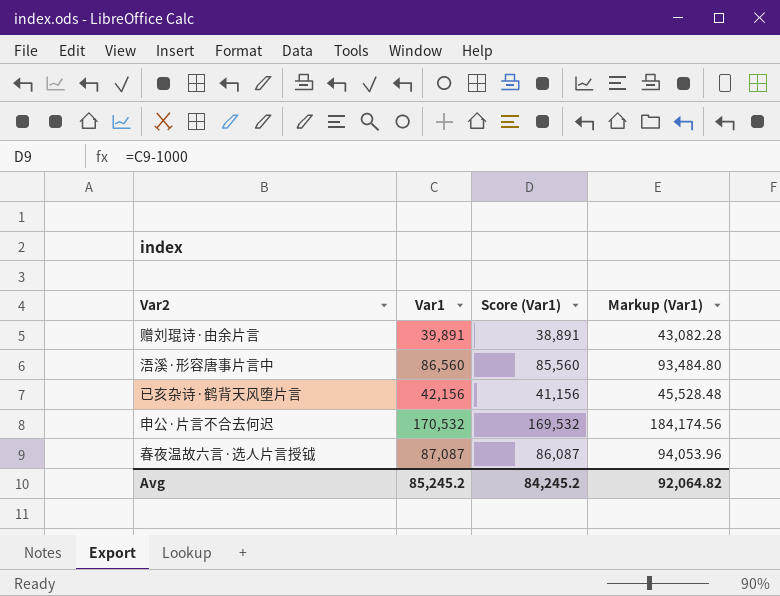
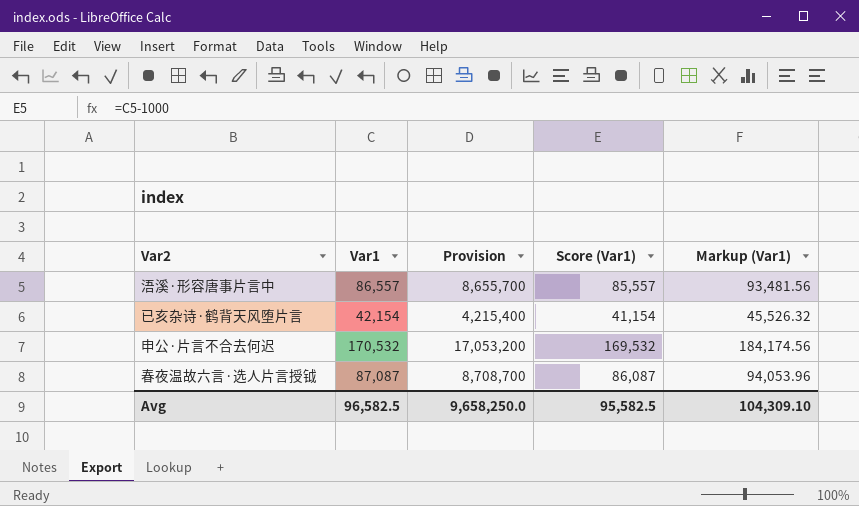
column Provision | formula: none -> [Var1] * 100
row 赠刘琨诗·由余片言: 39,891 | 38,891 | 43,082.28 -> none
浯溪·形容唐事片言中 | Var1: 86,560 -> 86,557
浯溪·形容唐事片言中 | Score (Var1): 85,560 -> 85,557
浯溪·形容唐事片言中 | Markup (Var1): 93,484.80 -> 93,481.56
已亥杂诗·鹤背天风堕片言 | Var1: 42,156 -> 42,154
已亥杂诗·鹤背天风堕片言 | Score (Var1): 41,156 -> 41,154
已亥杂诗·鹤背天风堕片言 | Markup (Var1): 45,528.48 -> 45,526.32
Avg | Var1: 85,245.2 -> 96,582.5
Avg | Score (Var1): 84,245.2 -> 95,582.5
Avg | Markup (Var1): 92,064.82 -> 104,309.10

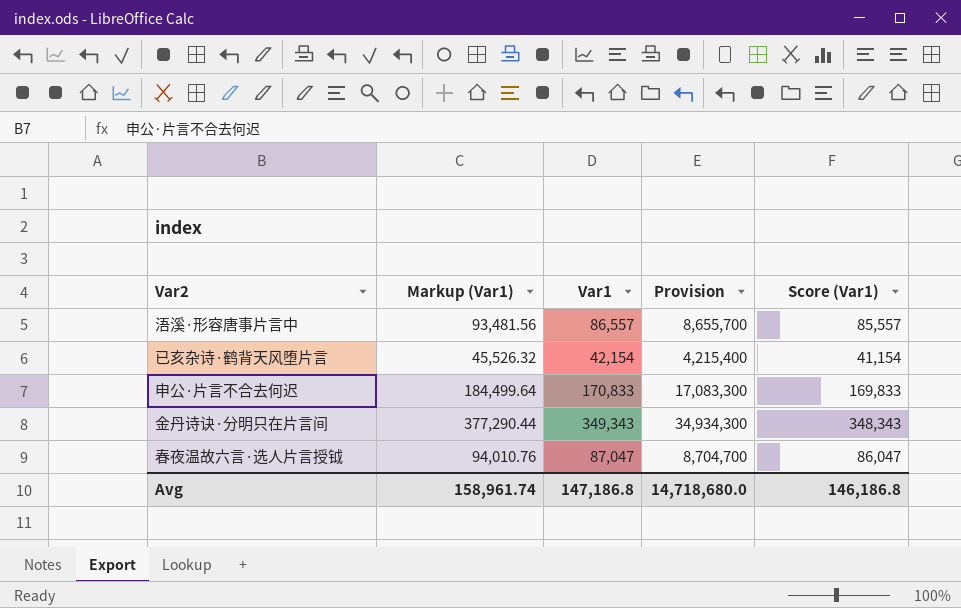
column Markup (Var1) | position: 5 -> 2
申公·片言不合去何迟 | Markup (Var1): 184,174.56 -> 184,499.64
申公·片言不合去何迟 | Var1: 170,532 -> 170,833
申公·片言不合去何迟 | Provision: 17,053,200 -> 17,083,300
申公·片言不合去何迟 | Score (Var1): 169,532 -> 169,833
row 金丹诗诀·分明只在片言间: none -> 377,290.44 | 349,343 | 34,934,300 | 348,343
春夜温故六言·选人片言授钺 | Markup (Var1): 94,053.96 -> 94,010.76
春夜温故六言·选人片言授钺 | Var1: 87,087 -> 87,047
春夜温故六言·选人片言授钺 | Provision: 8,708,700 -> 8,704,700
春夜温故六言·选人片言授钺 | Score (Var1): 86,087 -> 86,047
Avg | Markup (Var1): 104,309.10 -> 158,961.74
Avg | Var1: 96,582.5 -> 147,186.8
Avg | Provision: 9,658,250.0 -> 14,718,680.0
Avg | Score (Var1): 95,582.5 -> 146,186.8

